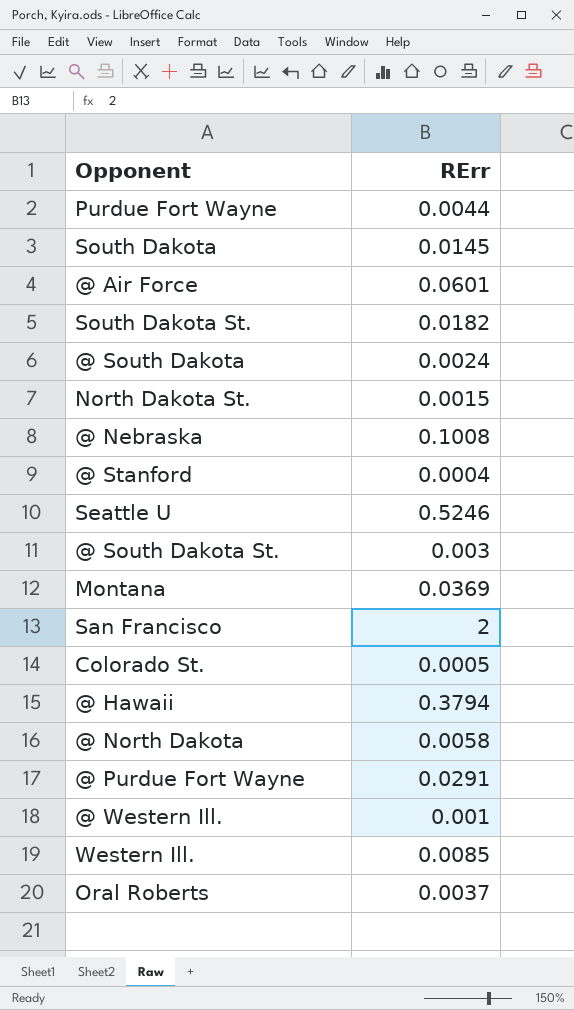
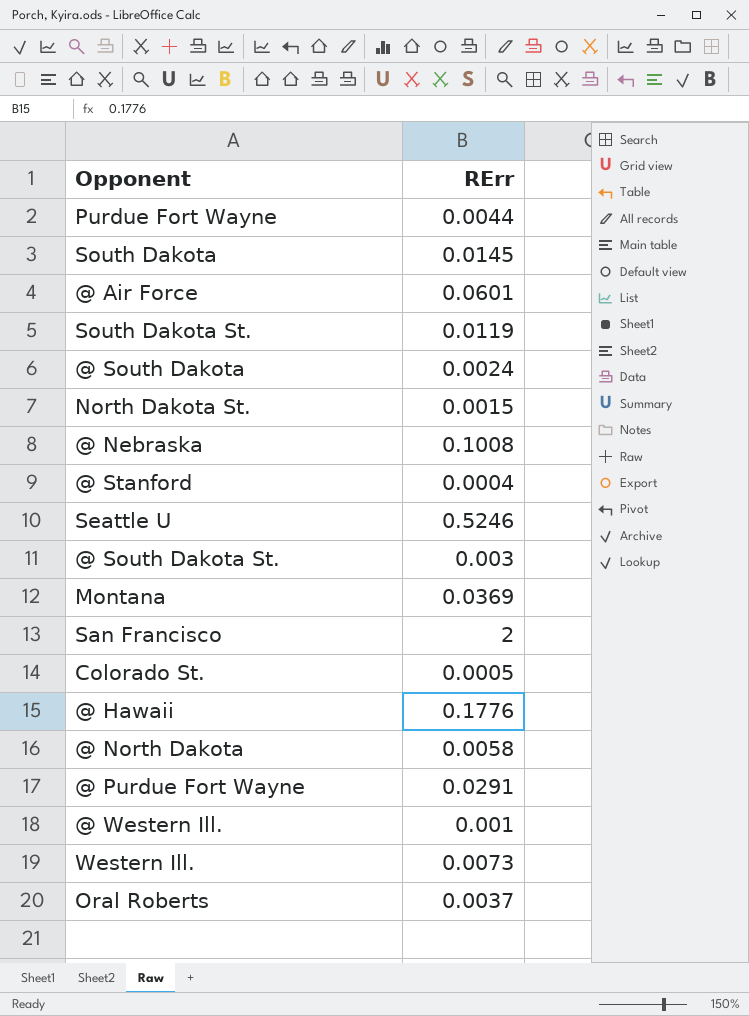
South Dakota St. | RErr: 0.0182 -> 0.0119
@ Hawaii | RErr: 0.3794 -> 0.1776
Western Ill. | RErr: 0.0085 -> 0.0073

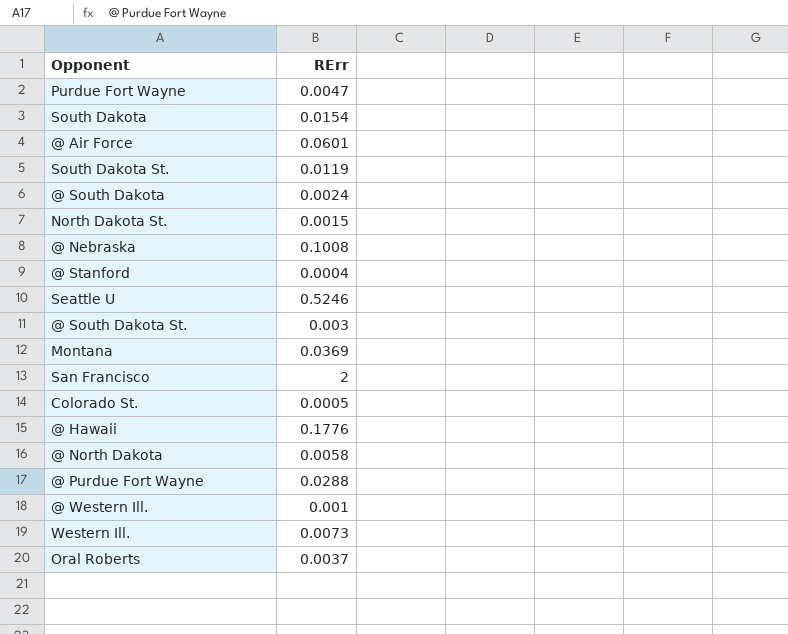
Purdue Fort Wayne | RErr: 0.0044 -> 0.0047
South Dakota | RErr: 0.0145 -> 0.0154
@ Purdue Fort Wayne | RErr: 0.0291 -> 0.0288

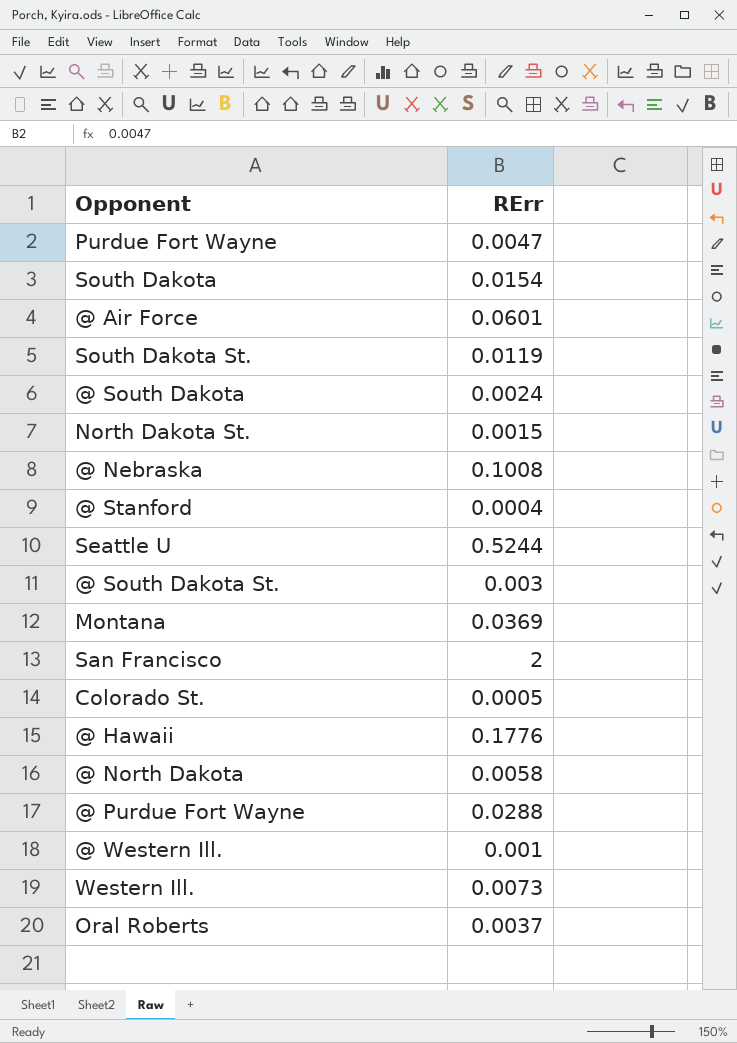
Seattle U | RErr: 0.5246 -> 0.5244

